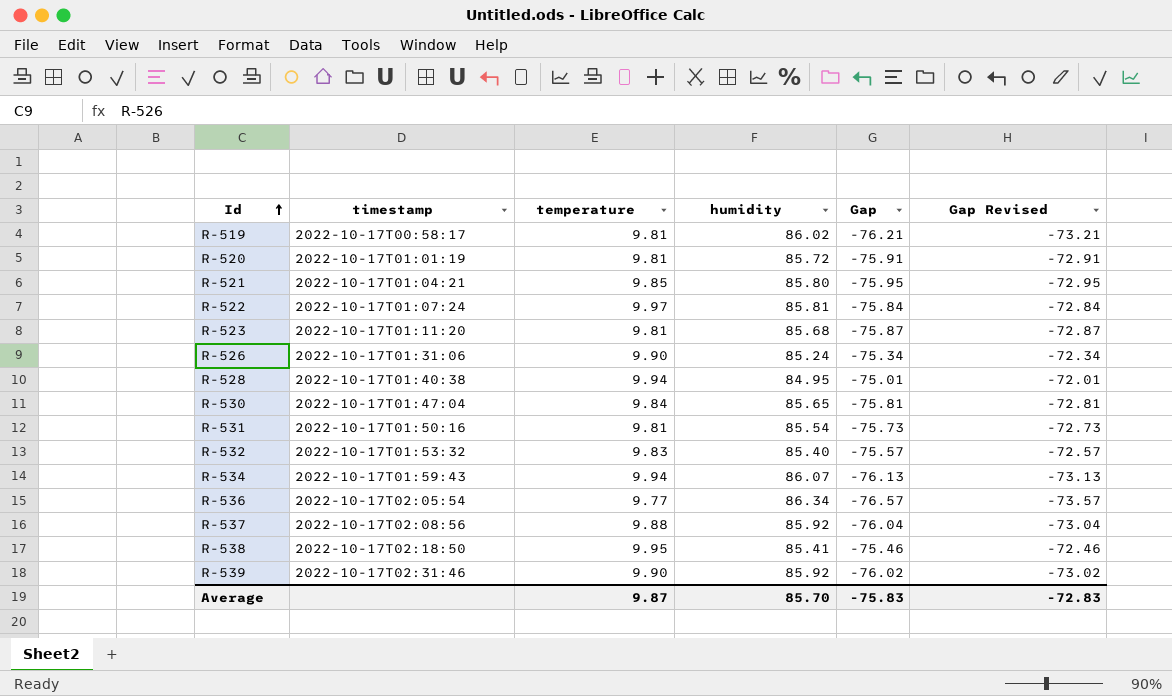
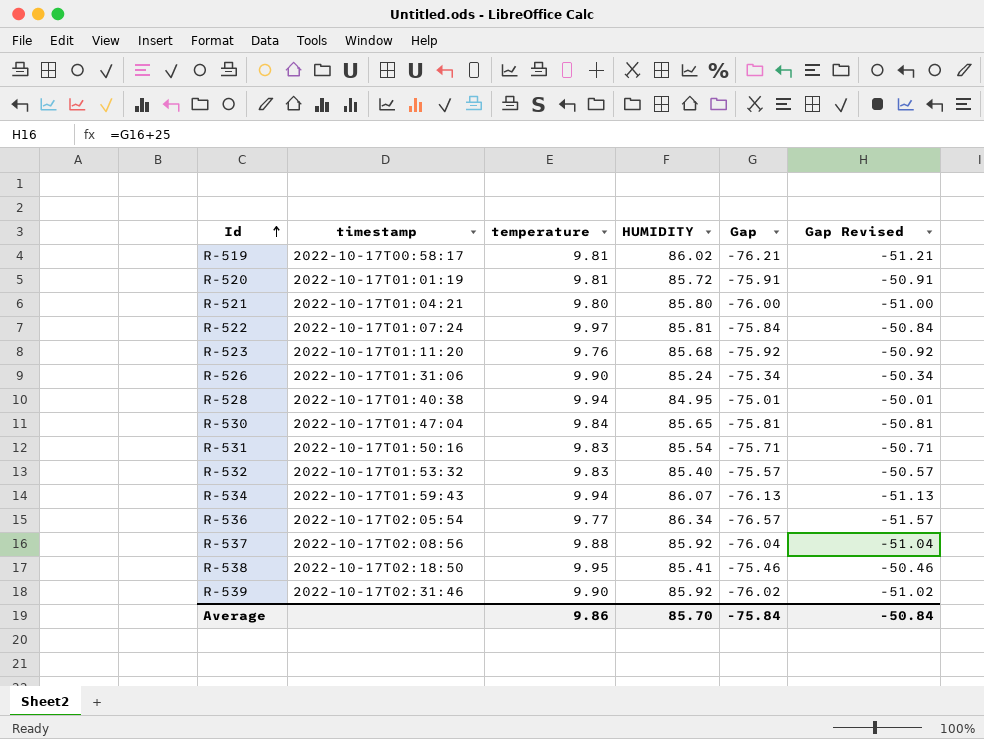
column name: humidity -> HUMIDITY
column Gap Revised | formula: [Gap] + 3 -> [Gap] + 25
R-521 | temperature: 9.85 -> 9.80
R-521 | Gap: -75.95 -> -76.00
R-523 | temperature: 9.81 -> 9.76
R-523 | Gap: -75.87 -> -75.92
R-531 | temperature: 9.81 -> 9.83
R-531 | Gap: -75.73 -> -75.71
Average | temperature: 9.87 -> 9.86
Average | Gap: -75.83 -> -75.84
Average | Gap Revised: -72.83 -> -50.84

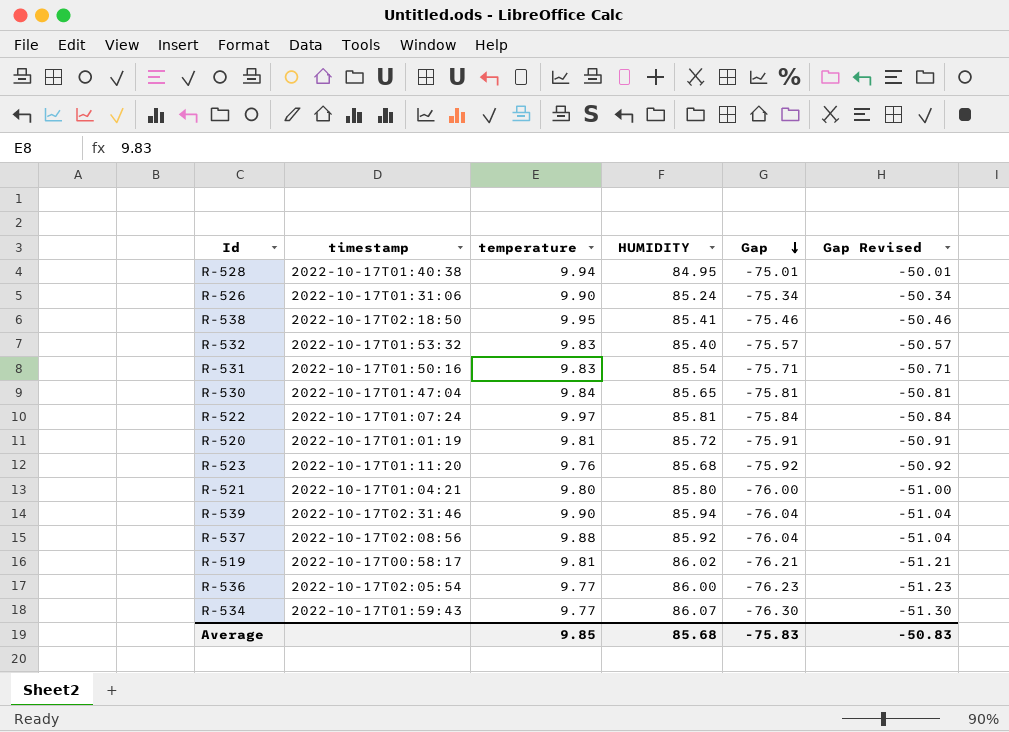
row order: Id ascending -> Gap descending
R-539 | HUMIDITY: 85.92 -> 85.94
R-539 | Gap: -76.02 -> -76.04
R-539 | Gap Revised: -51.02 -> -51.04
R-536 | HUMIDITY: 86.34 -> 86.00
R-536 | Gap: -76.57 -> -76.23
R-536 | Gap Revised: -51.57 -> -51.23
R-534 | temperature: 9.94 -> 9.77
R-534 | Gap: -76.13 -> -76.30
R-534 | Gap Revised: -51.13 -> -51.30
Average | temperature: 9.86 -> 9.85
Average | HUMIDITY: 85.70 -> 85.68
Average | Gap: -75.84 -> -75.83
Average | Gap Revised: -50.84 -> -50.83

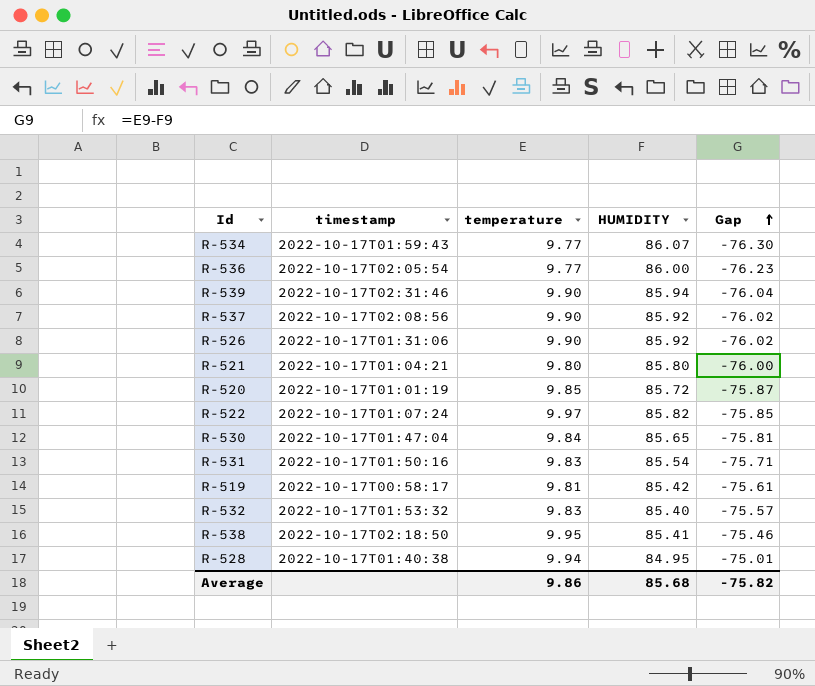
row order: Gap descending -> Gap ascending
column Gap Revised | formula: [Gap] + 25 -> none
row R-523: 2022-10-17T01:11:20 | 9.76 | 85.68 | -75.92 | -50.92 -> none
R-537 | temperature: 9.88 -> 9.90
R-537 | Gap: -76.04 -> -76.02
R-526 | HUMIDITY: 85.24 -> 85.92
R-526 | Gap: -75.34 -> -76.02
R-520 | temperature: 9.81 -> 9.85
R-520 | Gap: -75.91 -> -75.87
R-522 | HUMIDITY: 85.81 -> 85.82
R-522 | Gap: -75.84 -> -75.85
R-519 | HUMIDITY: 86.02 -> 85.42
R-519 | Gap: -76.21 -> -75.61
Average | temperature: 9.85 -> 9.86
Average | Gap: -75.83 -> -75.82

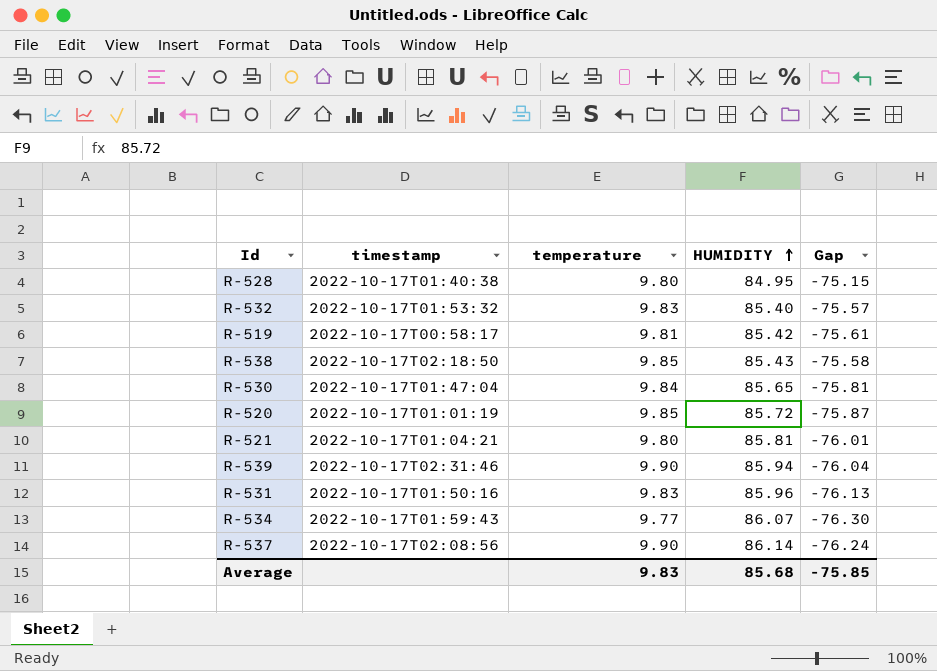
row order: Gap ascending -> HUMIDITY ascending
row R-536: 2022-10-17T02:05:54 | 9.77 | 86.00 | -76.23 -> none
row R-526: 2022-10-17T01:31:06 | 9.90 | 85.92 | -76.02 -> none
row R-522: 2022-10-17T01:07:24 | 9.97 | 85.82 | -75.85 -> none
R-528 | temperature: 9.94 -> 9.80
R-528 | Gap: -75.01 -> -75.15
R-538 | temperature: 9.95 -> 9.85
R-538 | HUMIDITY: 85.41 -> 85.43
R-538 | Gap: -75.46 -> -75.58
R-521 | HUMIDITY: 85.80 -> 85.81
R-521 | Gap: -76.00 -> -76.01
R-531 | HUMIDITY: 85.54 -> 85.96
R-531 | Gap: -75.71 -> -76.13
R-537 | HUMIDITY: 85.92 -> 86.14
R-537 | Gap: -76.02 -> -76.24
Average | temperature: 9.86 -> 9.83
Average | Gap: -75.82 -> -75.85

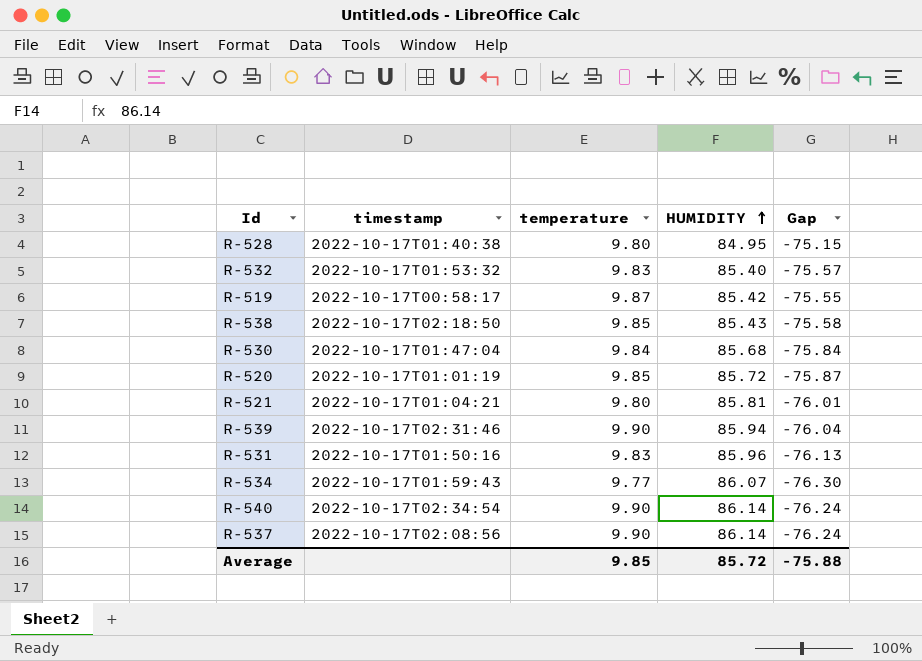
R-519 | temperature: 9.81 -> 9.87
R-519 | Gap: -75.61 -> -75.55
R-530 | HUMIDITY: 85.65 -> 85.68
R-530 | Gap: -75.81 -> -75.84
row R-540: none -> 2022-10-17T02:34:54 | 9.90 | 86.14 | -76.24
Average | temperature: 9.83 -> 9.85
Average | HUMIDITY: 85.68 -> 85.72
Average | Gap: -75.85 -> -75.88

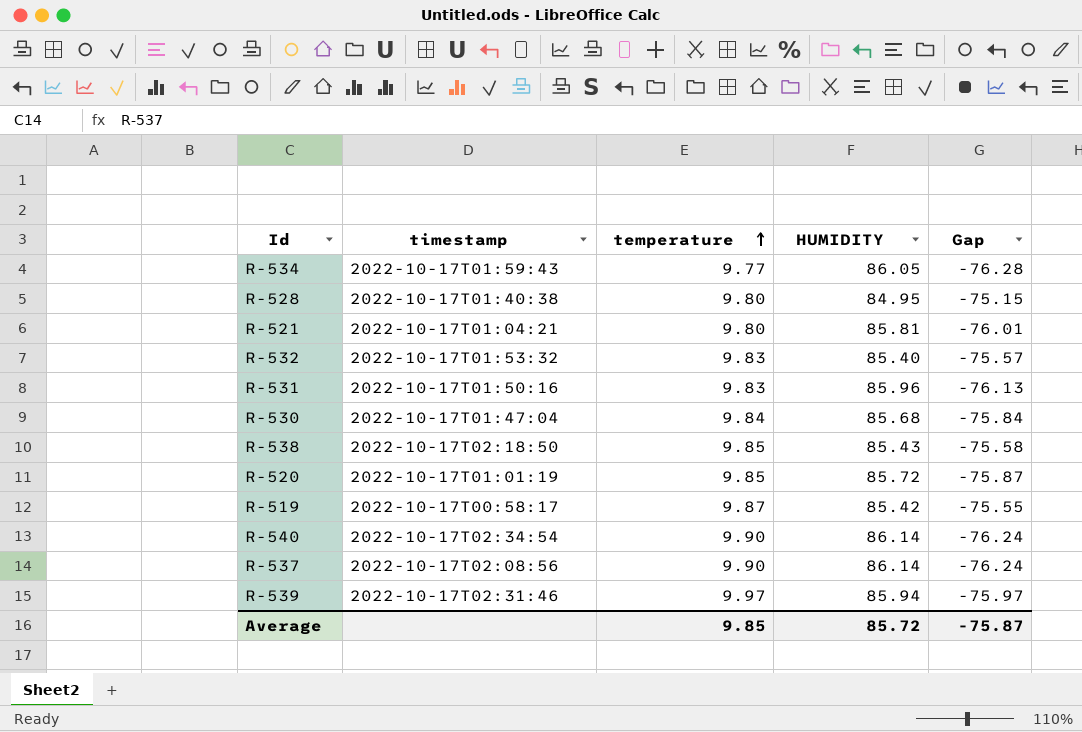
row order: HUMIDITY ascending -> temperature ascending
R-534 | HUMIDITY: 86.07 -> 86.05
R-534 | Gap: -76.30 -> -76.28
R-539 | temperature: 9.90 -> 9.97
R-539 | Gap: -76.04 -> -75.97
Average | Gap: -75.88 -> -75.87

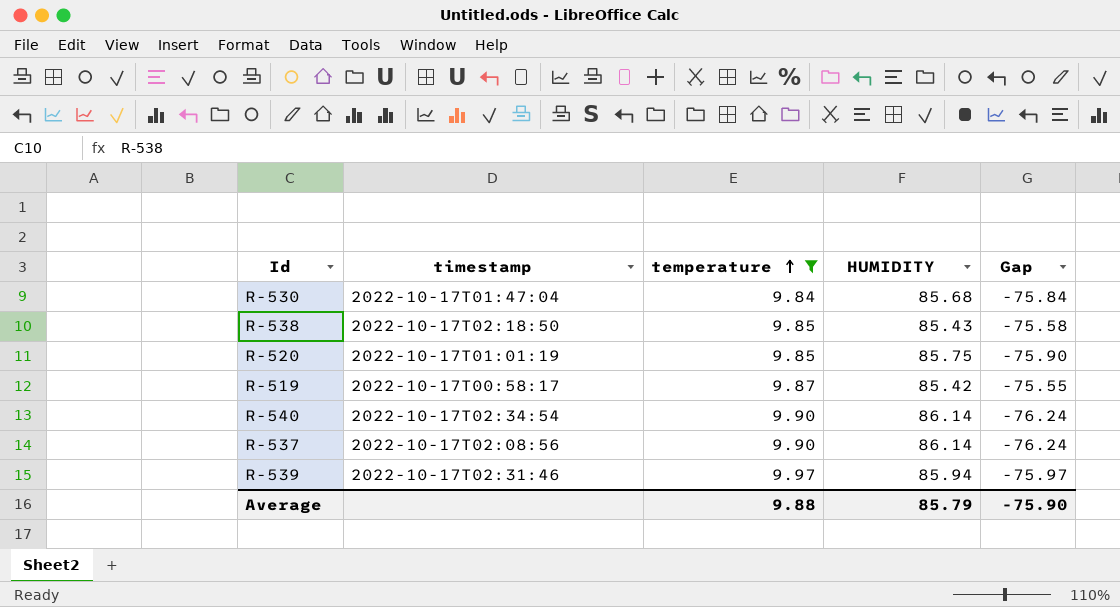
filter: none -> temperature >= 9.84
R-520 | HUMIDITY: 85.72 -> 85.75
R-520 | Gap: -75.87 -> -75.90
Average | temperature: 9.85 -> 9.88
Average | HUMIDITY: 85.72 -> 85.79
Average | Gap: -75.87 -> -75.90

